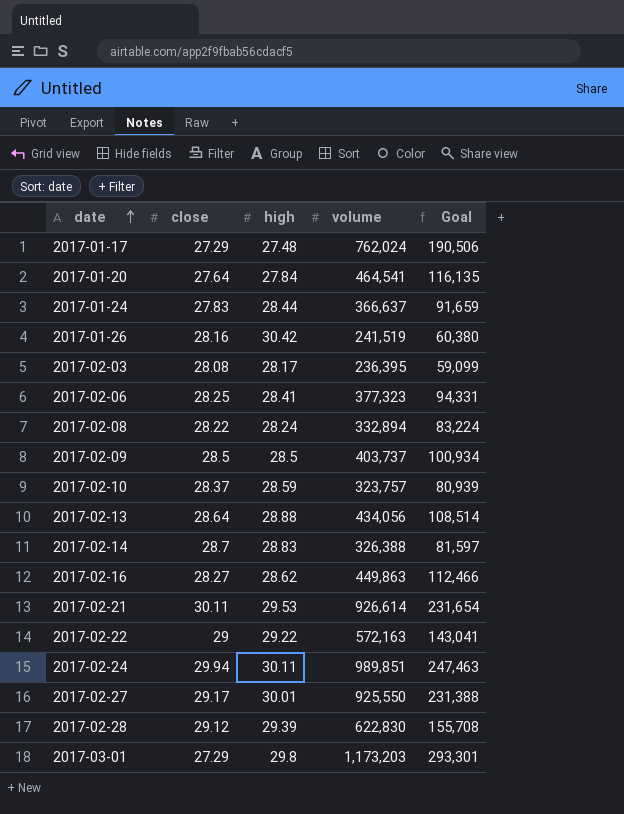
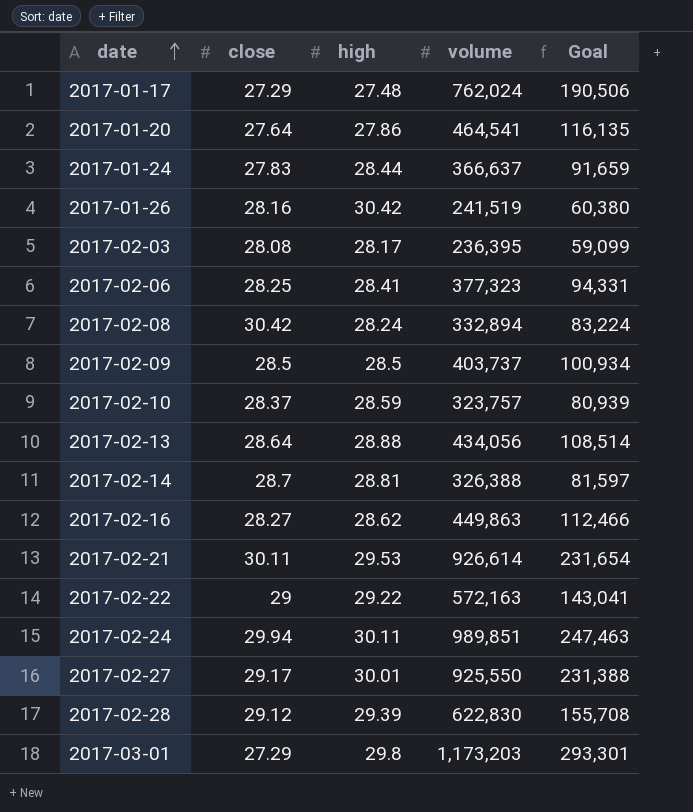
2017-01-20 | high: 27.84 -> 27.86
2017-02-08 | close: 28.22 -> 30.42
2017-02-14 | high: 28.83 -> 28.81

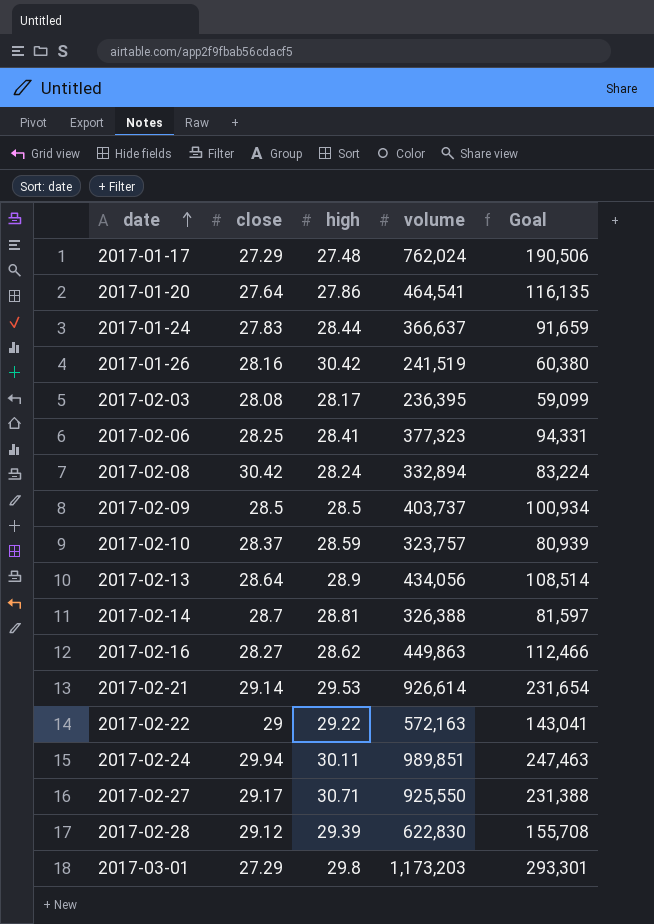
2017-02-13 | high: 28.88 -> 28.9
2017-02-21 | close: 30.11 -> 29.14
2017-02-27 | high: 30.01 -> 30.71

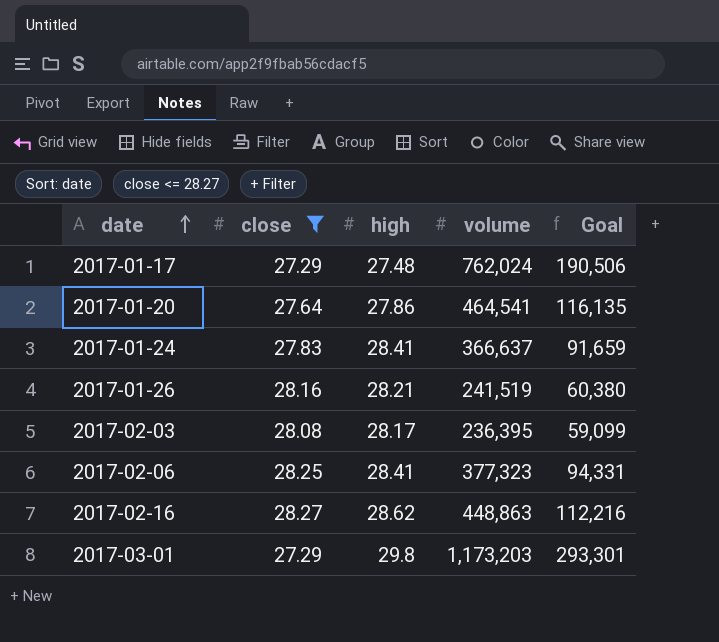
filter: none -> close <= 28.27
2017-01-24 | high: 28.44 -> 28.41
2017-01-26 | high: 30.42 -> 28.21
2017-02-16 | volume: 449,863 -> 448,863
2017-02-16 | Goal: 112,466 -> 112,216

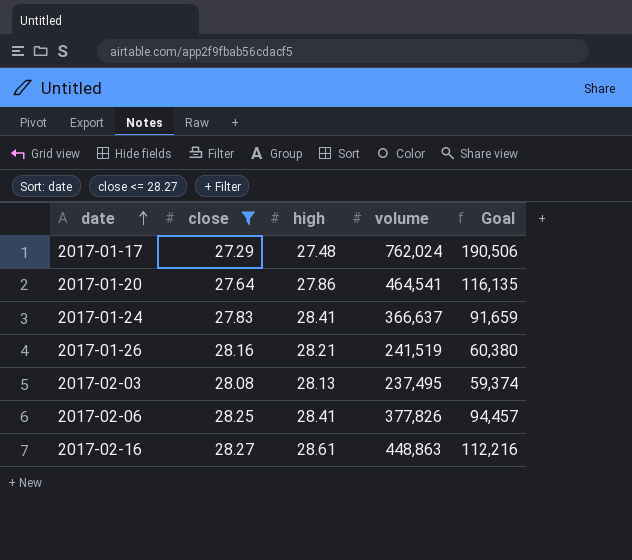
row 2017-03-01: 27.29 | 29.8 | 1,173,203 | 293,301 -> none
2017-02-03 | high: 28.17 -> 28.13
2017-02-03 | volume: 236,395 -> 237,495
2017-02-03 | Goal: 59,099 -> 59,374
2017-02-06 | volume: 377,323 -> 377,826
2017-02-06 | Goal: 94,331 -> 94,457
2017-02-16 | high: 28.62 -> 28.61

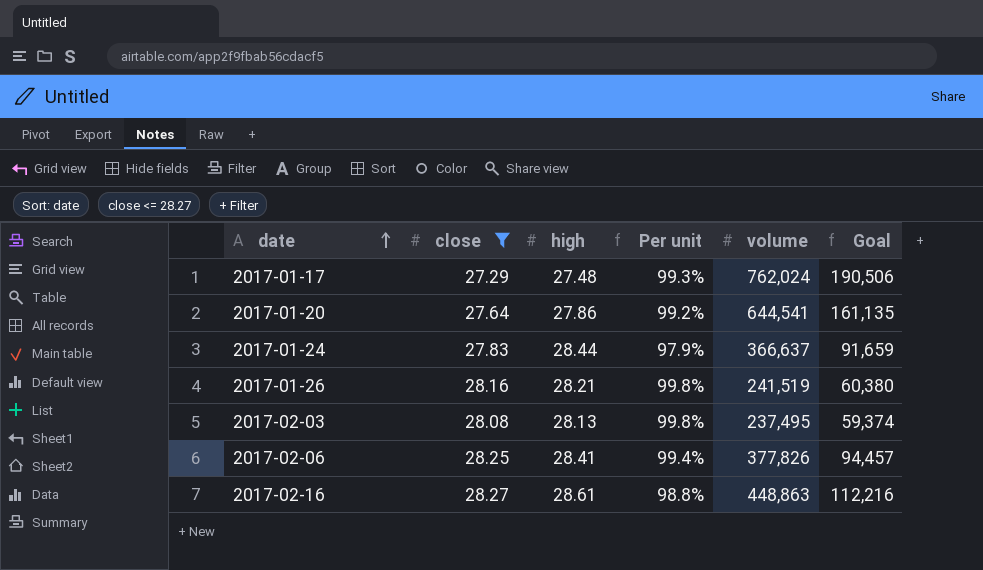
column Per unit | formula: none -> [close] / [high]
2017-01-20 | volume: 464,541 -> 644,541
2017-01-20 | Goal: 116,135 -> 161,135
2017-01-24 | high: 28.41 -> 28.44

